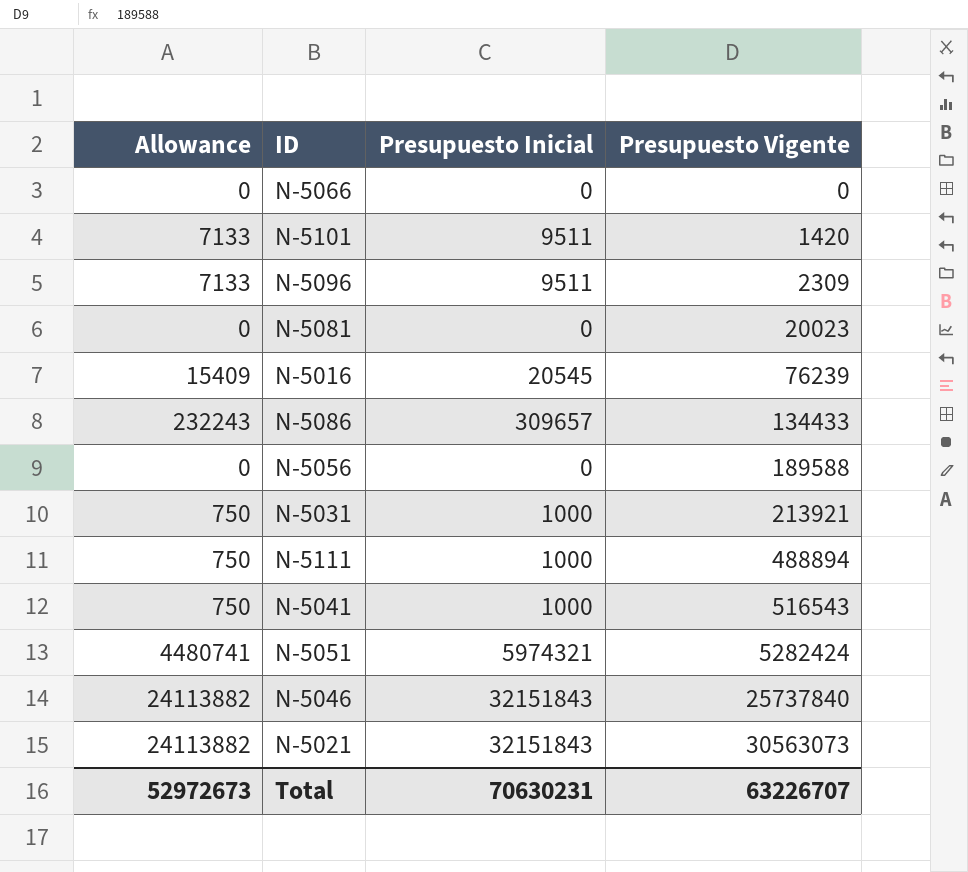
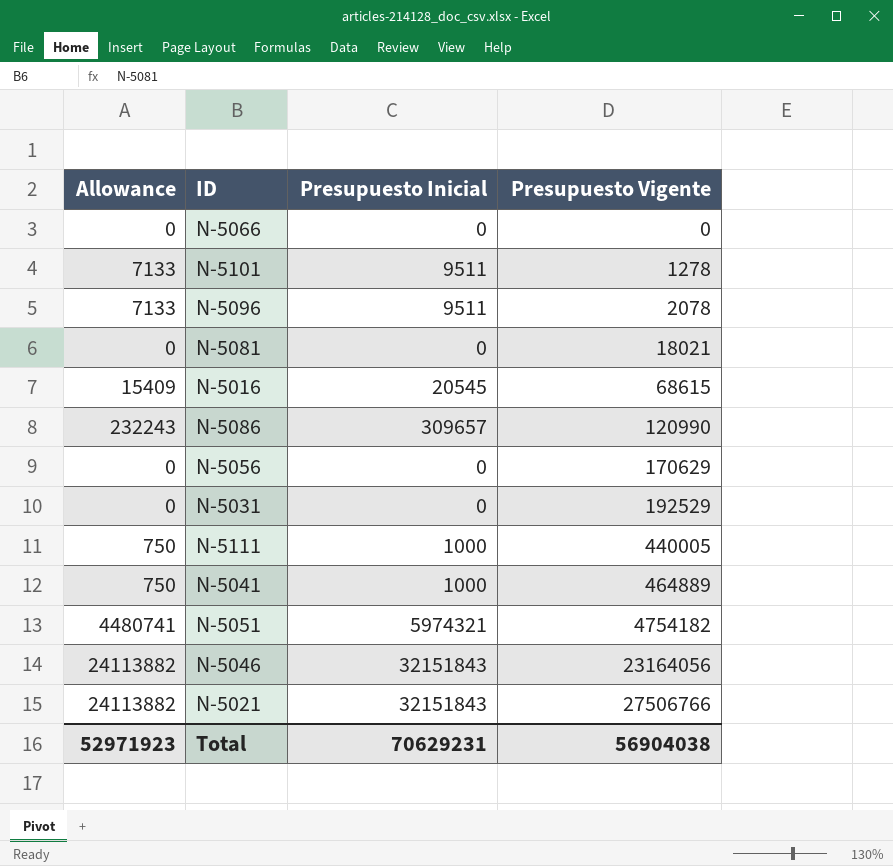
N-5101 | Presupuesto Vigente: 1420 -> 1278
N-5096 | Presupuesto Vigente: 2309 -> 2078
N-5081 | Presupuesto Vigente: 20023 -> 18021
N-5016 | Presupuesto Vigente: 76239 -> 68615
N-5086 | Presupuesto Vigente: 134433 -> 120990
N-5056 | Presupuesto Vigente: 189588 -> 170629
N-5031 | Allowance: 750 -> 0
N-5031 | Presupuesto Inicial: 1000 -> 0
N-5031 | Presupuesto Vigente: 213921 -> 192529
N-5111 | Presupuesto Vigente: 488894 -> 440005
N-5041 | Presupuesto Vigente: 516543 -> 464889
N-5051 | Presupuesto Vigente: 5282424 -> 4754182
N-5046 | Presupuesto Vigente: 25737840 -> 23164056
N-5021 | Presupuesto Vigente: 30563073 -> 27506766
Total | Allowance: 52972673 -> 52971923
Total | Presupuesto Inicial: 70630231 -> 70629231
Total | Presupuesto Vigente: 63226707 -> 56904038

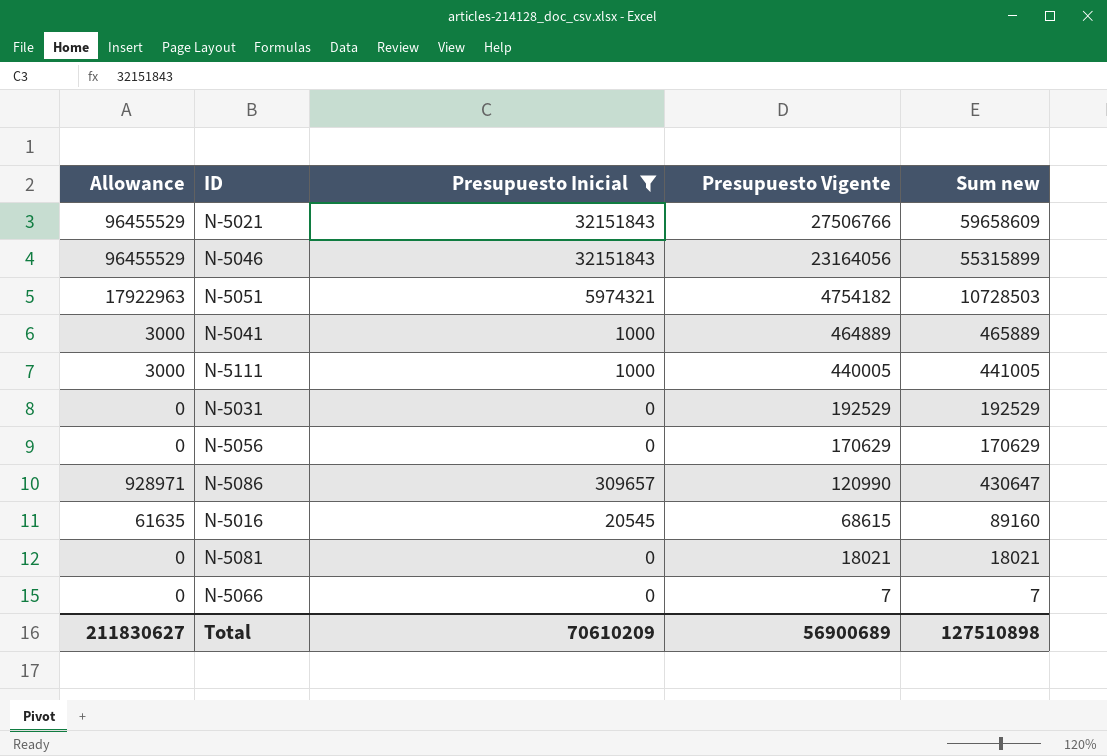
filter: none -> Presupuesto Inicial != 9511
row order: Presupuesto Vigente ascending -> Presupuesto Vigente descending
column Allowance | formula: [Presupuesto Inicial] * 0.75 -> [Presupuesto Inicial] * 3
column Sum new | formula: none -> [Presupuesto Inicial] + [Presupuesto Vigente]
N-5066 | Presupuesto Vigente: 0 -> 7
Total | Allowance: 52971923 -> 211830627
Total | Presupuesto Inicial: 70629231 -> 70610209
Total | Presupuesto Vigente: 56904038 -> 56900689

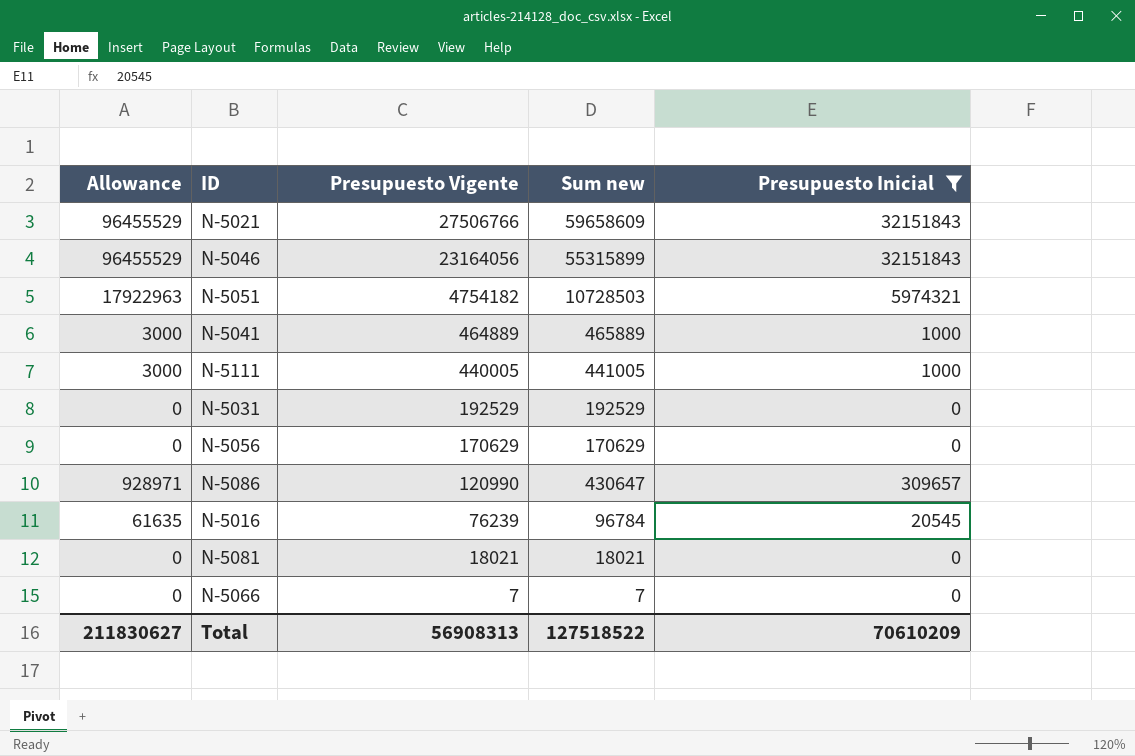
column Presupuesto Inicial | position: 3 -> 5
N-5016 | Presupuesto Vigente: 68615 -> 76239
N-5016 | Sum new: 89160 -> 96784
Total | Presupuesto Vigente: 56900689 -> 56908313
Total | Sum new: 127510898 -> 127518522

